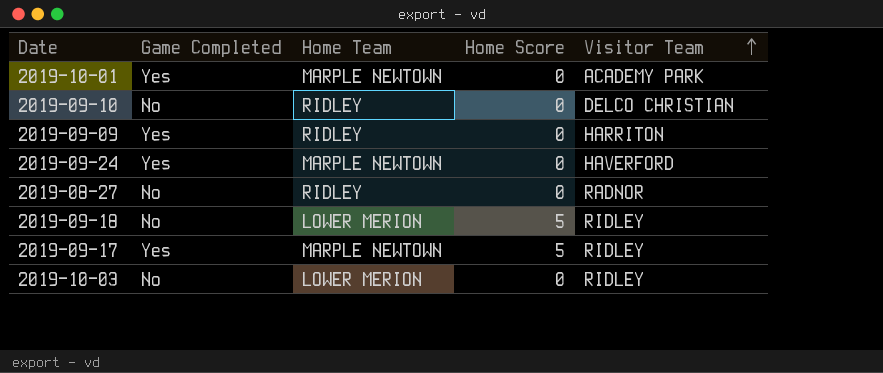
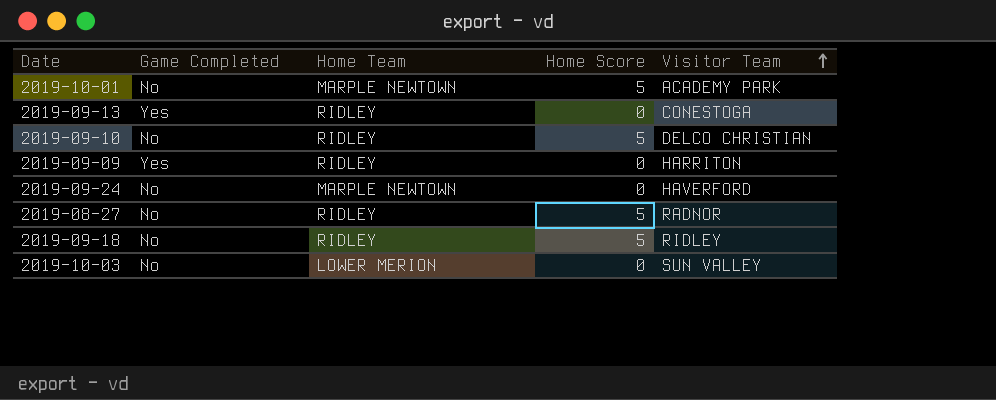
row 2019-09-17: Yes | MARPLE NEWTOWN | 5 | RIDLEY -> none
2019-10-01 | Game Completed: Yes -> No
2019-10-01 | Home Score: 0 -> 5
row 2019-09-13: none -> Yes | RIDLEY | 0 | CONESTOGA
2019-09-10 | Home Score: 0 -> 5
2019-09-24 | Game Completed: Yes -> No
2019-08-27 | Home Score: 0 -> 5
2019-09-18 | Home Team: LOWER MERION -> RIDLEY
2019-10-03 | Visitor Team: RIDLEY -> SUN VALLEY

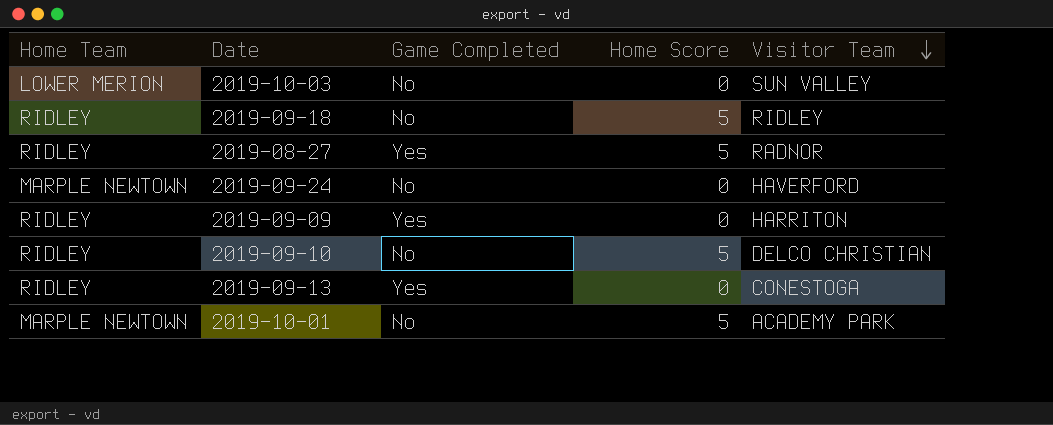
row order: Visitor Team ascending -> Visitor Team descending
column Home Team | position: 3 -> 1
2019-08-27 | Game Completed: No -> Yes

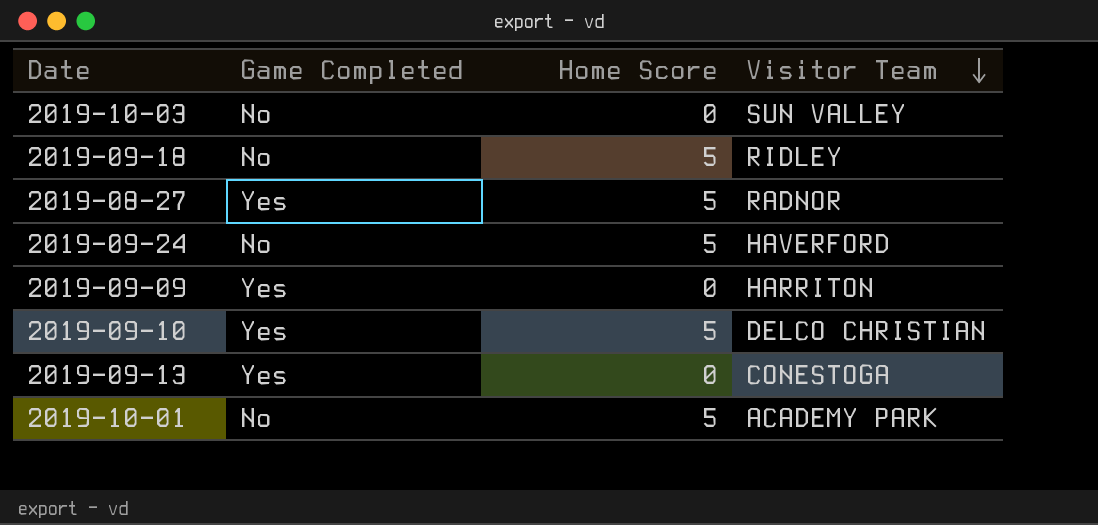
column Home Team | position: 1 -> none
2019-09-24 | Home Score: 0 -> 5
2019-09-10 | Game Completed: No -> Yes

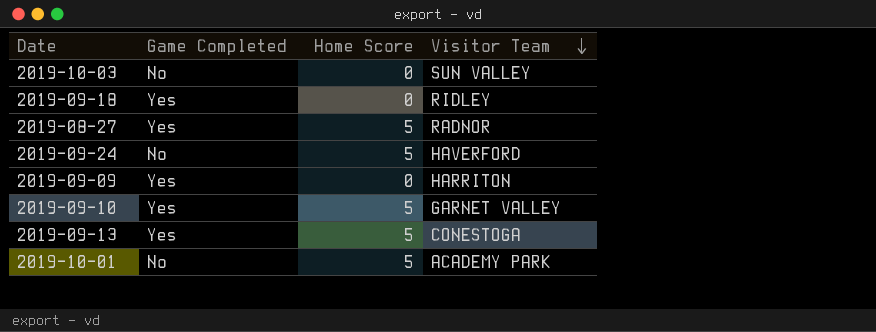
2019-09-18 | Game Completed: No -> Yes
2019-09-18 | Home Score: 5 -> 0
2019-09-10 | Visitor Team: DELCO CHRISTIAN -> GARNET VALLEY
2019-09-13 | Home Score: 0 -> 5

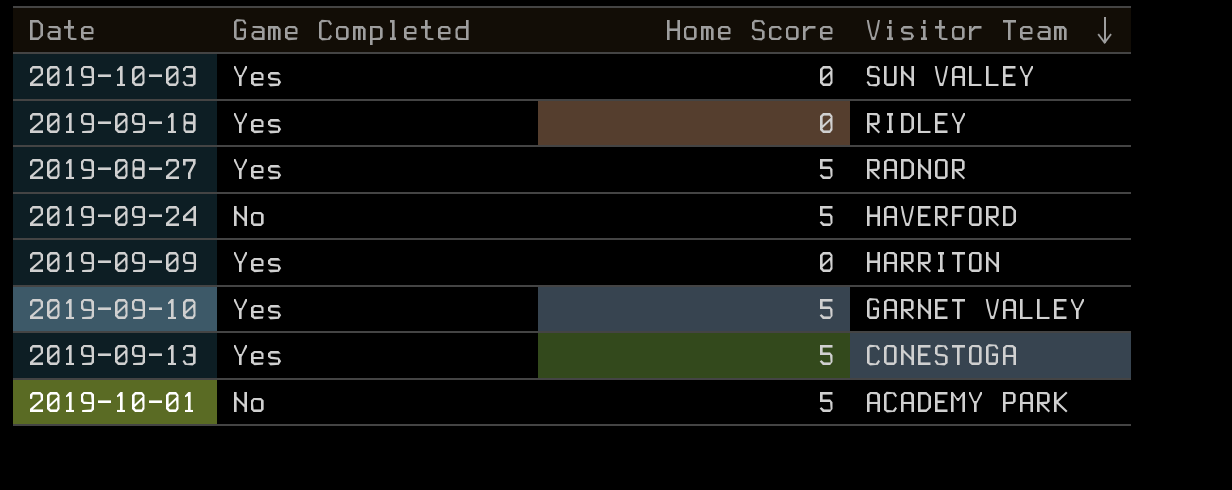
2019-10-03 | Game Completed: No -> Yes

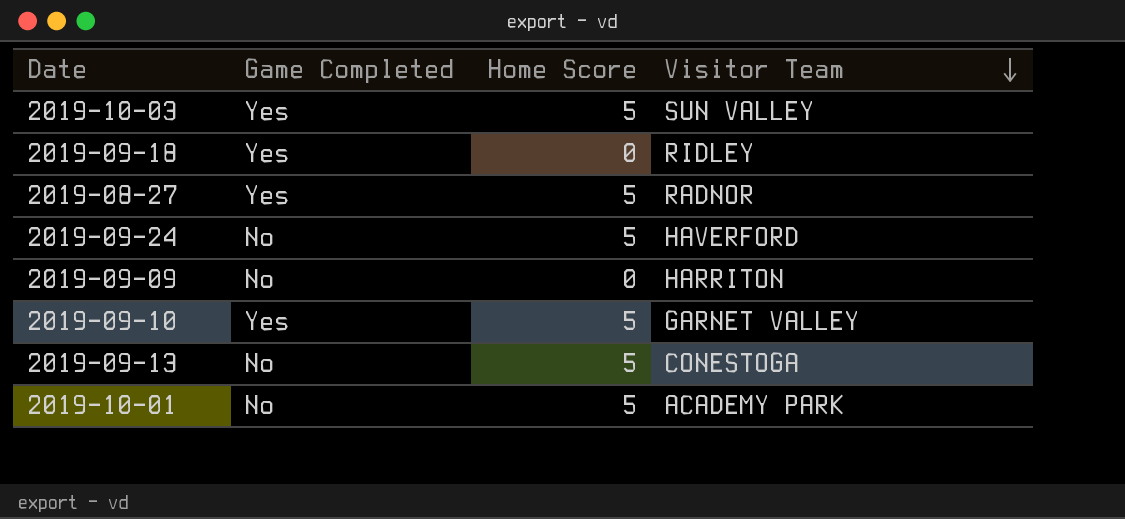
2019-10-03 | Home Score: 0 -> 5
2019-09-09 | Game Completed: Yes -> No
2019-09-13 | Game Completed: Yes -> No

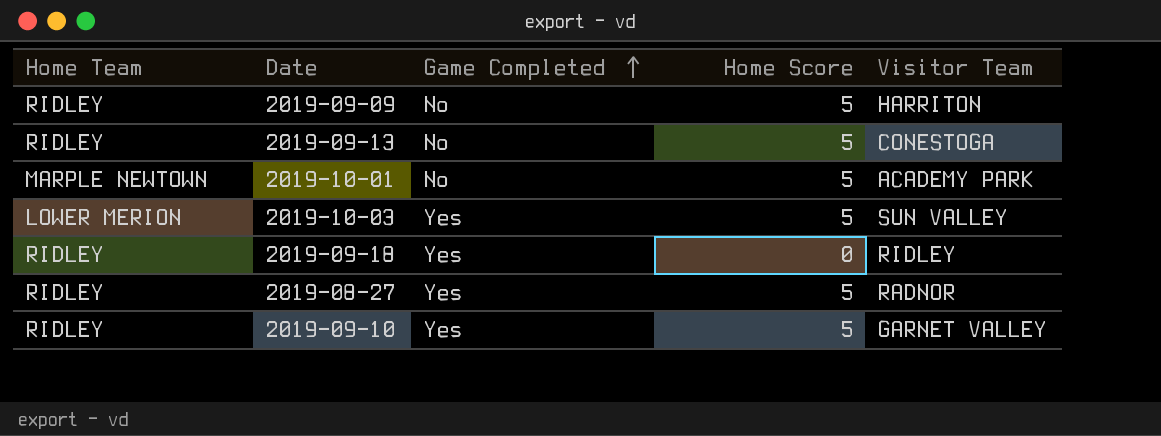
row order: Visitor Team descending -> Game Completed ascending
column Home Team | position: none -> 1
row 2019-09-24: No | 5 | HAVERFORD -> none
2019-09-09 | Home Score: 0 -> 5

